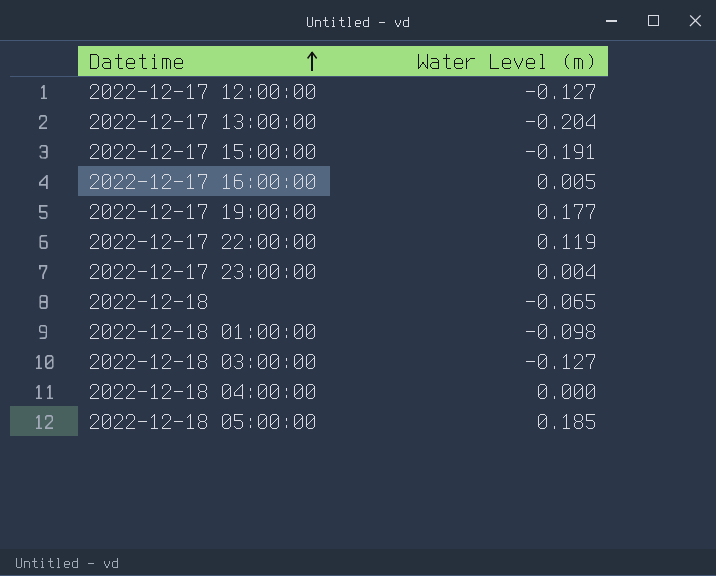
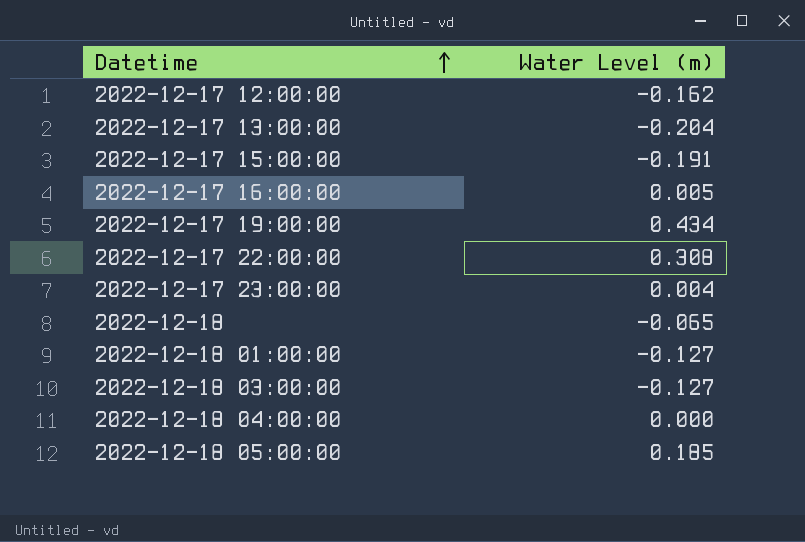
2022-12-17 12:00:00 | Water Level (m): -0.127 -> -0.162
2022-12-17 19:00:00 | Water Level (m): 0.177 -> 0.434
2022-12-17 22:00:00 | Water Level (m): 0.119 -> 0.308
2022-12-18 01:00:00 | Water Level (m): -0.098 -> -0.127

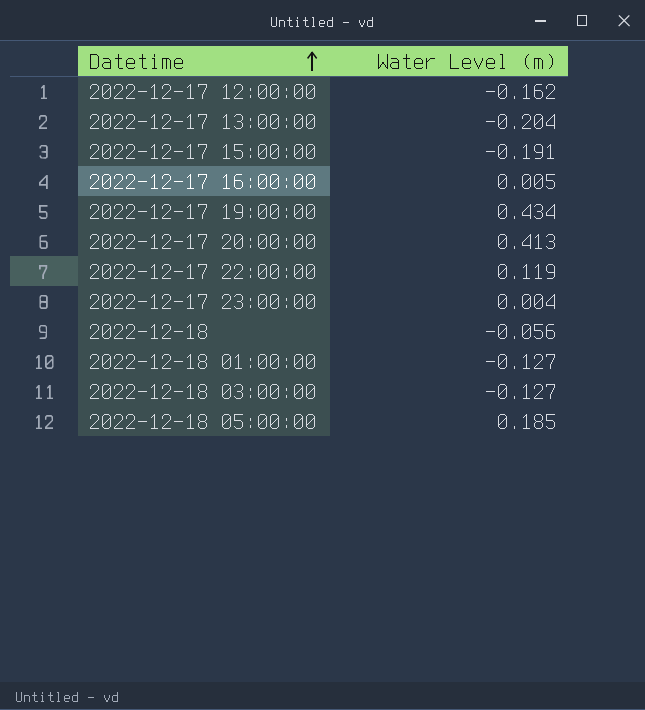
row 2022-12-18 04:00:00: 0.000 -> none
row 2022-12-17 20:00:00: none -> 0.413
2022-12-17 22:00:00 | Water Level (m): 0.308 -> 0.119
2022-12-18 | Water Level (m): -0.065 -> -0.056

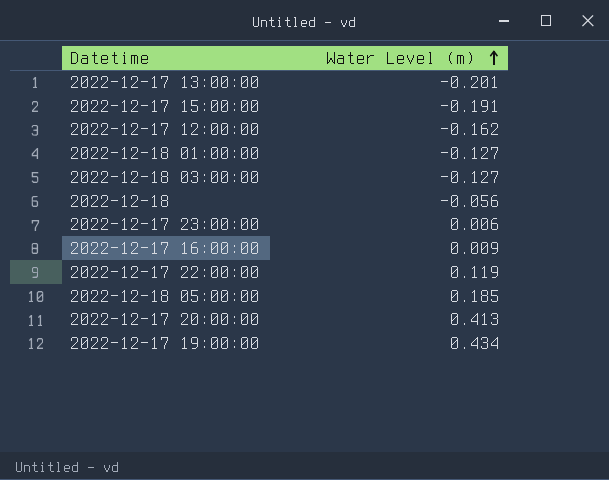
row order: Datetime ascending -> Water Level (m) ascending
2022-12-17 13:00:00 | Water Level (m): -0.204 -> -0.201
2022-12-17 23:00:00 | Water Level (m): 0.004 -> 0.006
2022-12-17 16:00:00 | Water Level (m): 0.005 -> 0.009

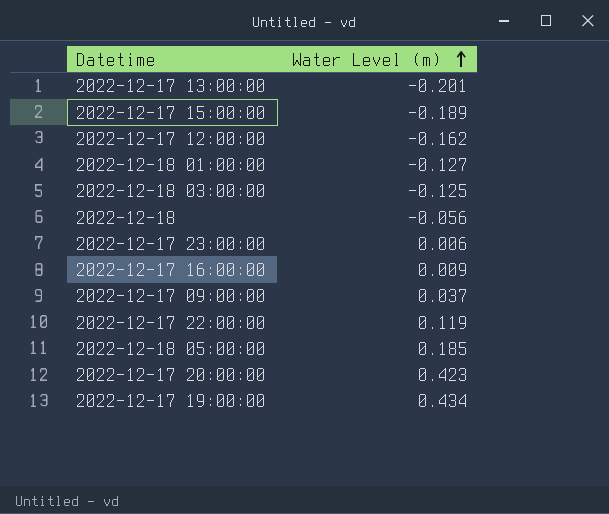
2022-12-17 15:00:00 | Water Level (m): -0.191 -> -0.189
2022-12-18 03:00:00 | Water Level (m): -0.127 -> -0.125
row 2022-12-17 09:00:00: none -> 0.037
2022-12-17 20:00:00 | Water Level (m): 0.413 -> 0.423

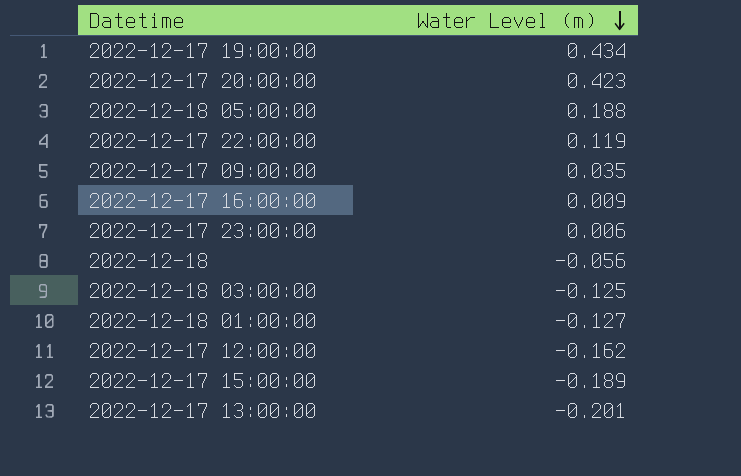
row order: Water Level (m) ascending -> Water Level (m) descending
2022-12-18 05:00:00 | Water Level (m): 0.185 -> 0.188
2022-12-17 09:00:00 | Water Level (m): 0.037 -> 0.035

